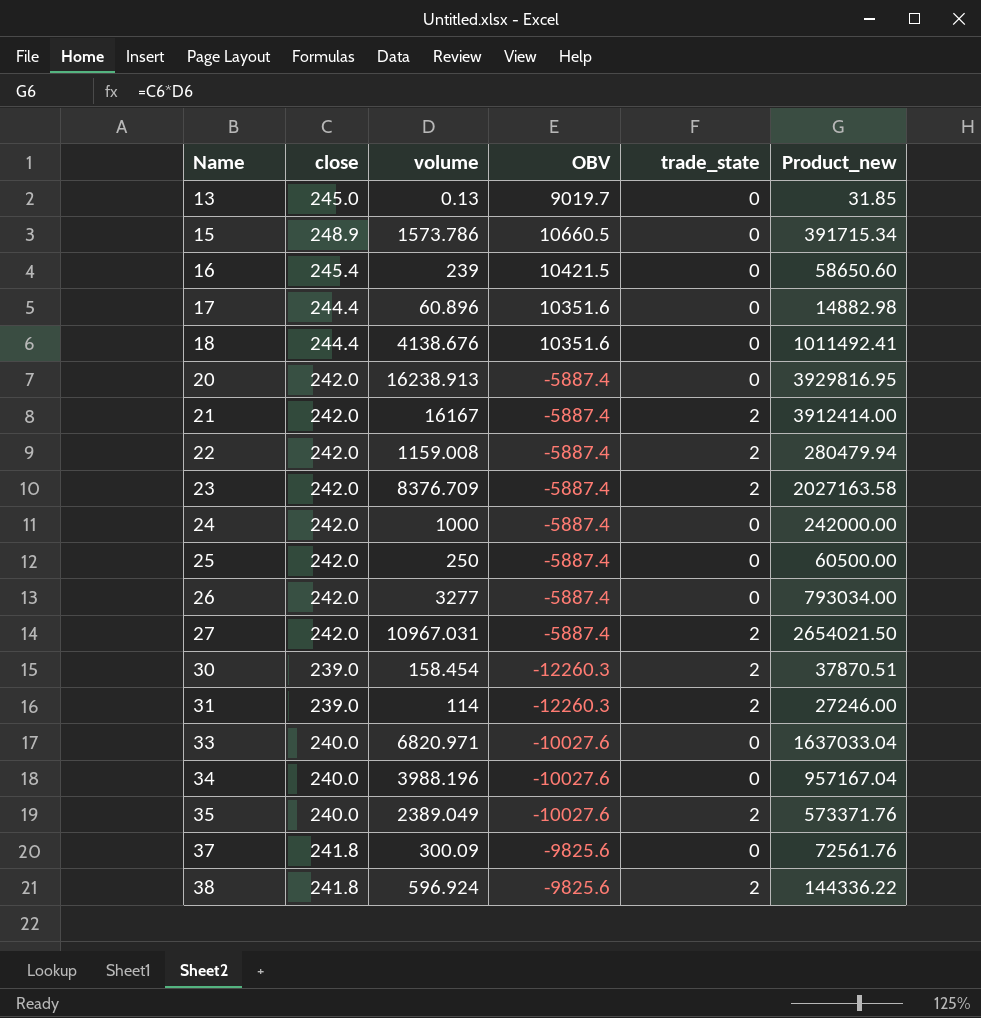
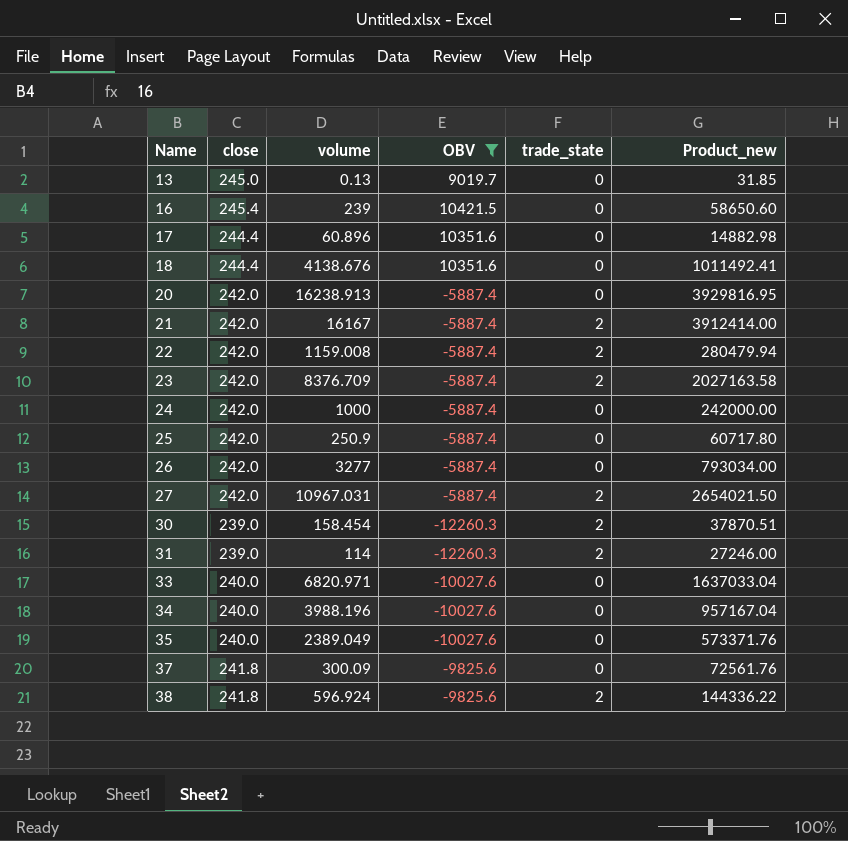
filter: none -> OBV != 10660.5
25 | volume: 250 -> 250.9
25 | Product_new: 60500.00 -> 60717.80
35 | trade_state: 2 -> 0

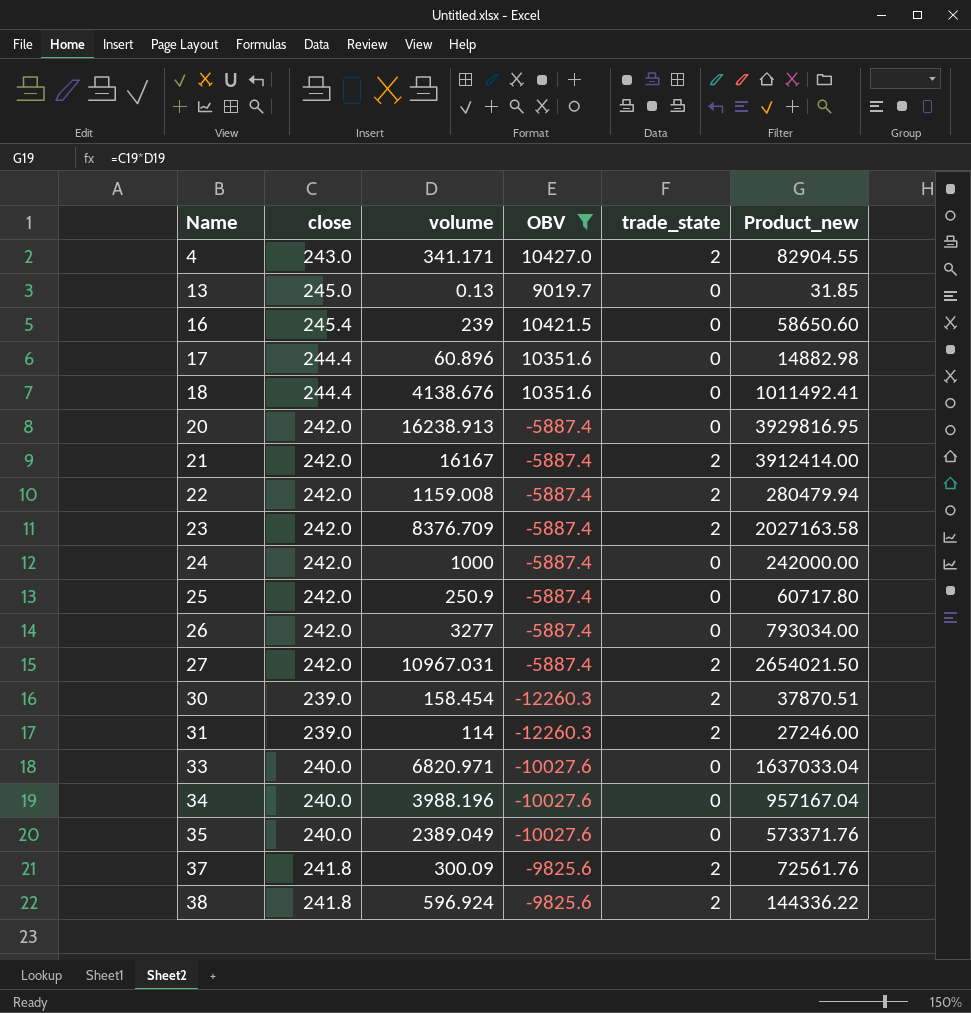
row 4: none -> 243.0 | 341.171 | 10427.0 | 2 | 82904.55
37 | trade_state: 0 -> 2

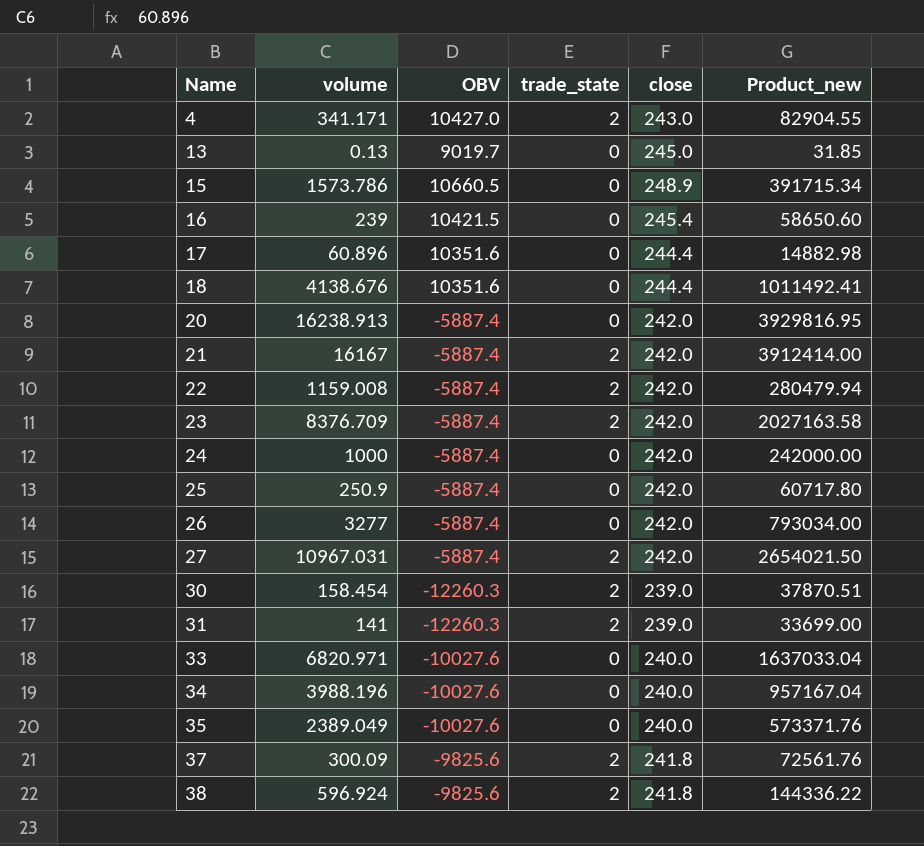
filter: OBV != 10660.5 -> none
column close | position: 2 -> 5
31 | volume: 114 -> 141
31 | Product_new: 27246.00 -> 33699.00

